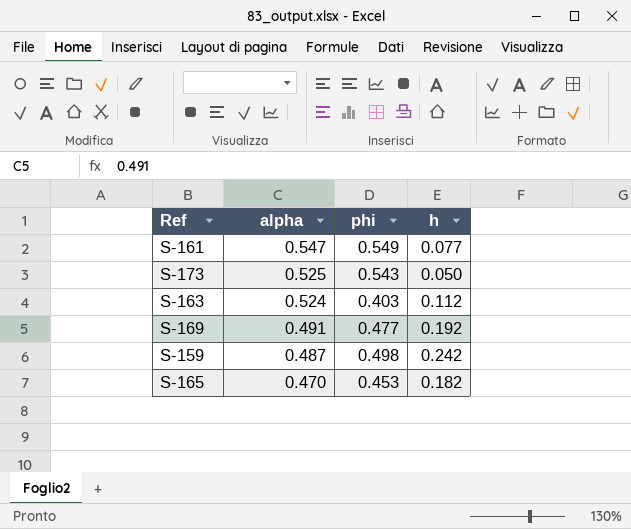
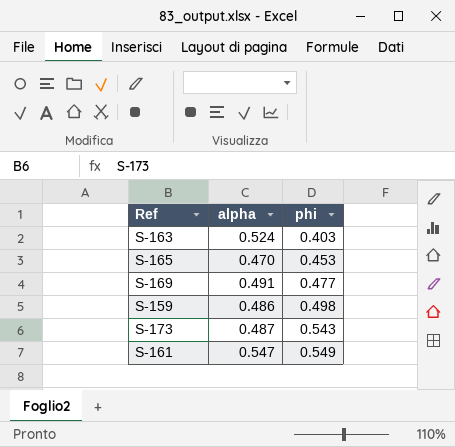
row order: alpha descending -> phi ascending
column h | position: 4 -> none
S-159 | alpha: 0.487 -> 0.486
S-173 | alpha: 0.525 -> 0.487

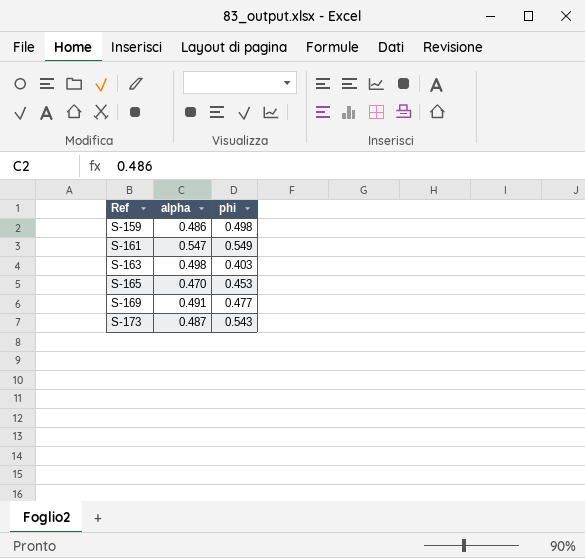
row order: phi ascending -> Ref ascending
S-163 | alpha: 0.524 -> 0.498

